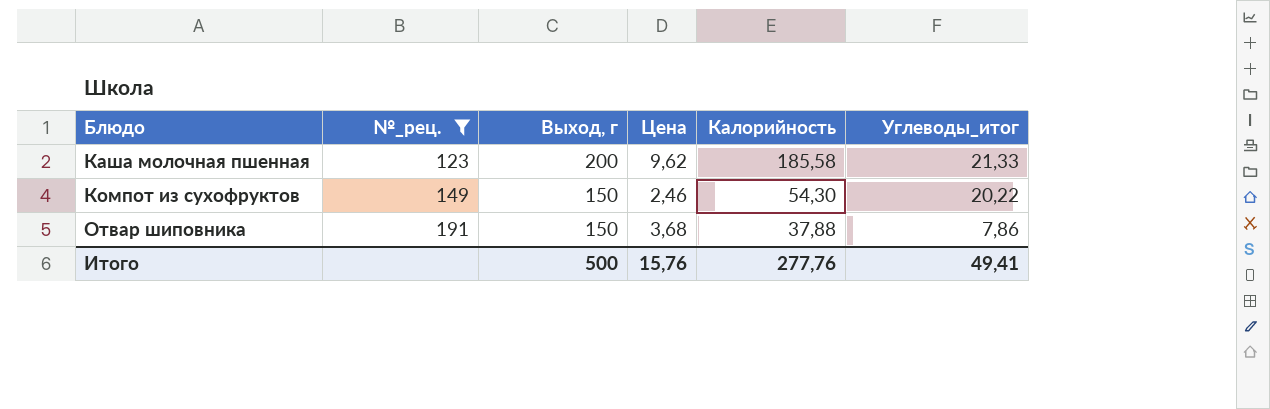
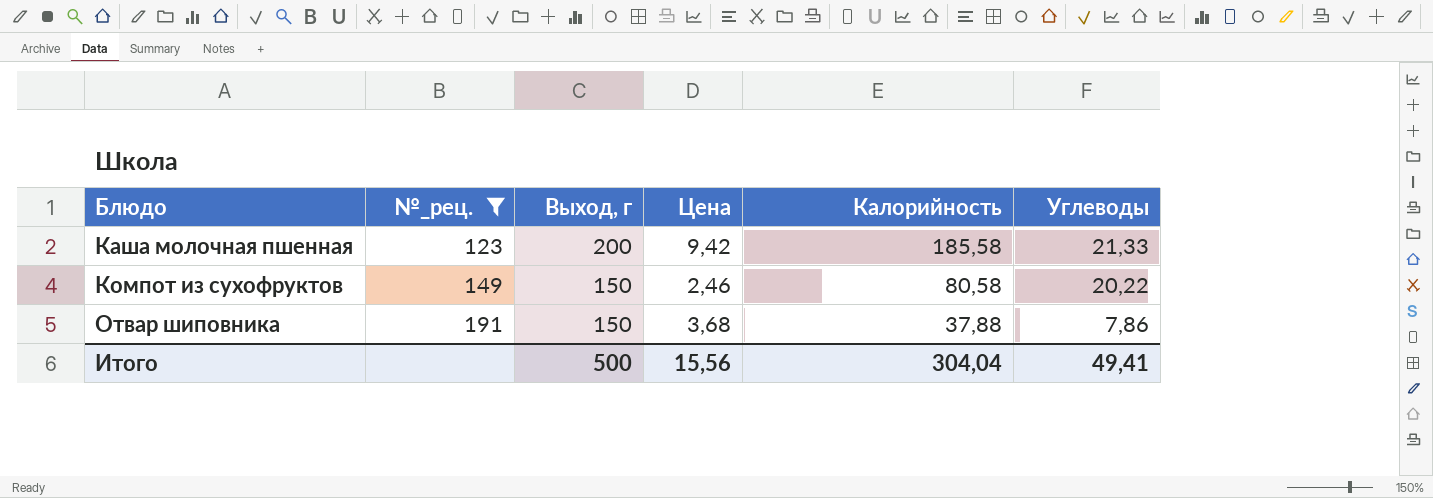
column name: Углеводы_итог -> Углеводы
Каша молочная пшенная | Цена: 9,62 -> 9,42
Компот из сухофруктов | Калорийность: 54,30 -> 80,58
Итого | Цена: 15,76 -> 15,56
Итого | Калорийность: 277,76 -> 304,04

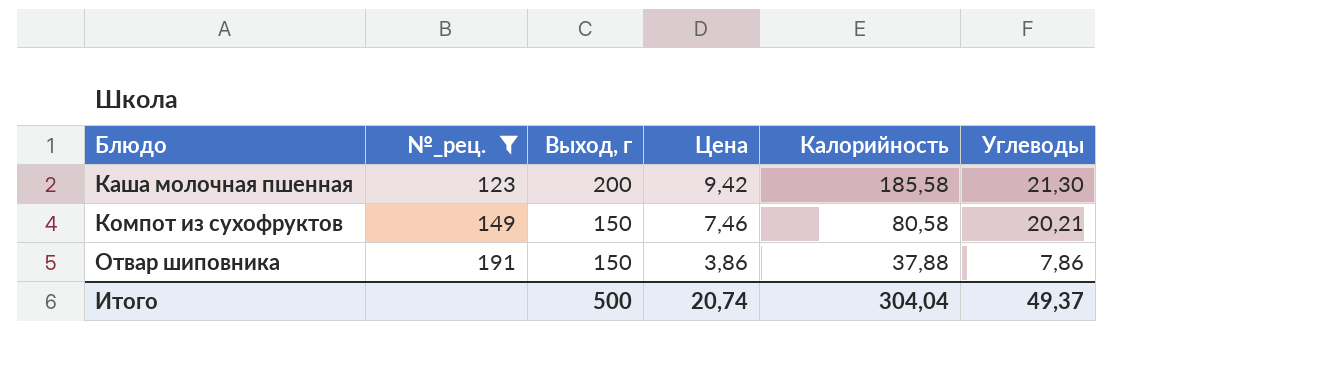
Каша молочная пшенная | Углеводы: 21,33 -> 21,30
Компот из сухофруктов | Цена: 2,46 -> 7,46
Компот из сухофруктов | Углеводы: 20,22 -> 20,21
Отвар шиповника | Цена: 3,68 -> 3,86
Итого | Цена: 15,56 -> 20,74
Итого | Углеводы: 49,41 -> 49,37

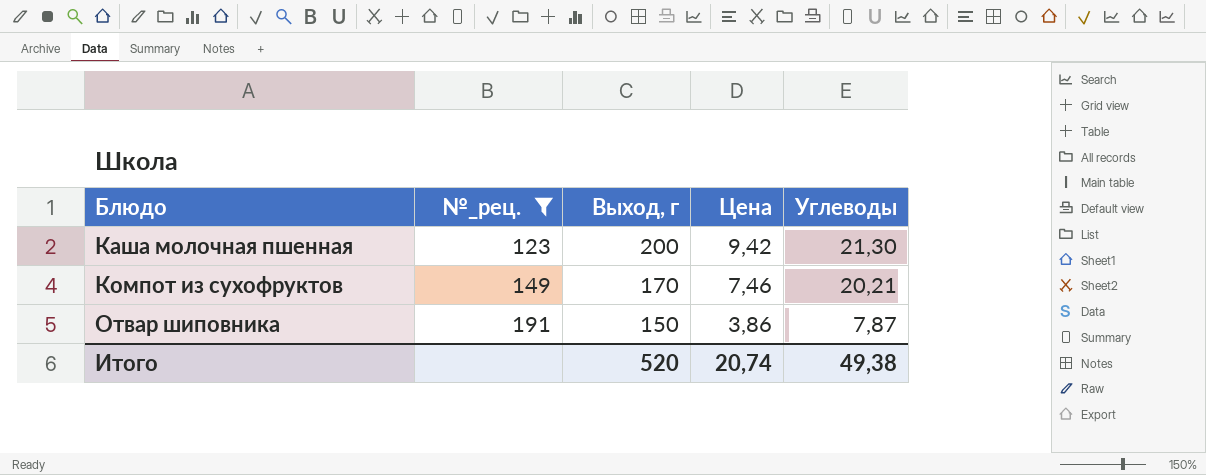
column Калорийность | position: 5 -> none
Компот из сухофруктов | Выход, г: 150 -> 170
Отвар шиповника | Углеводы: 7,86 -> 7,87
Итого | Выход, г: 500 -> 520
Итого | Углеводы: 49,37 -> 49,38

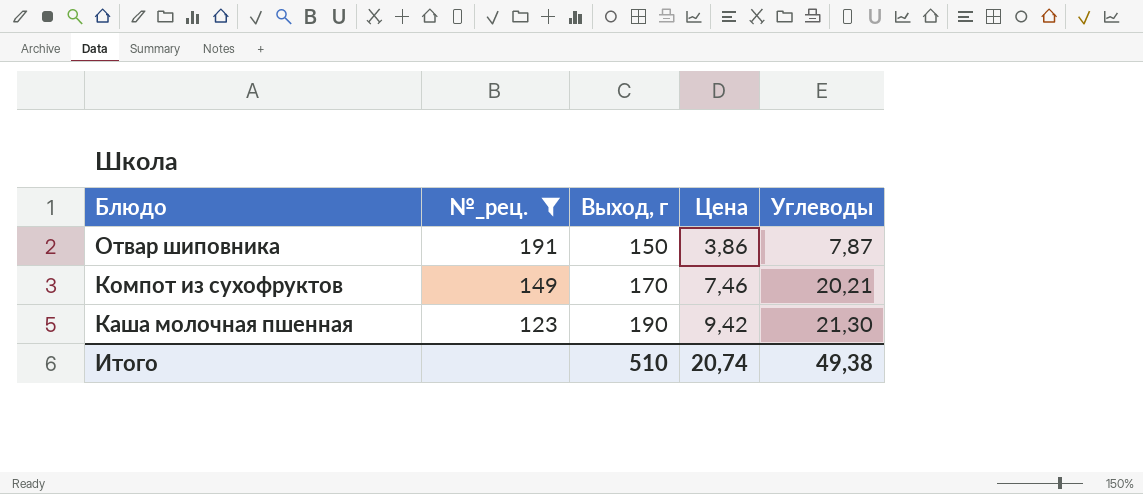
row order: Блюдо ascending -> Блюдо descending
Каша молочная пшенная | Выход, г: 200 -> 190
Итого | Выход, г: 520 -> 510

